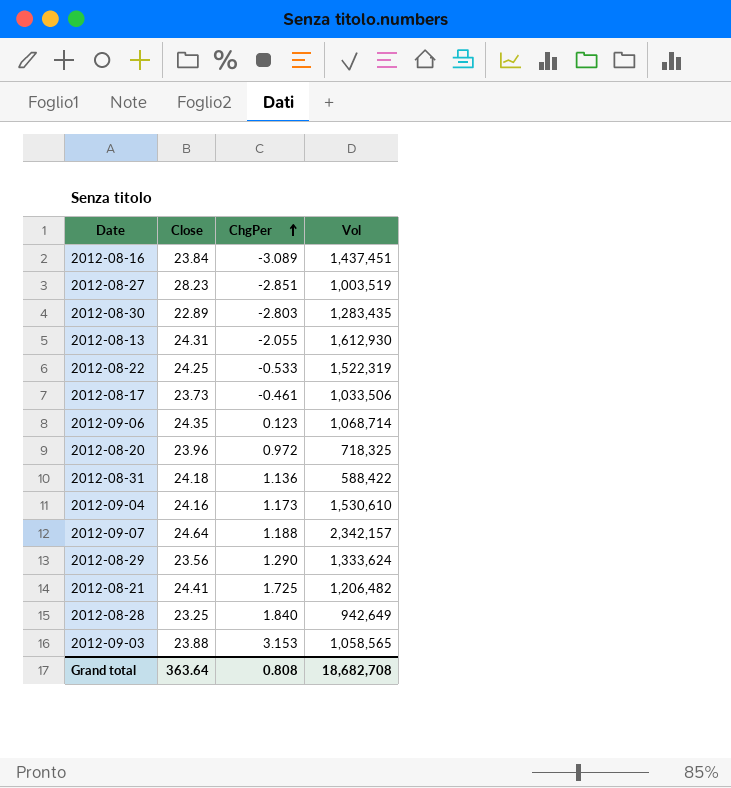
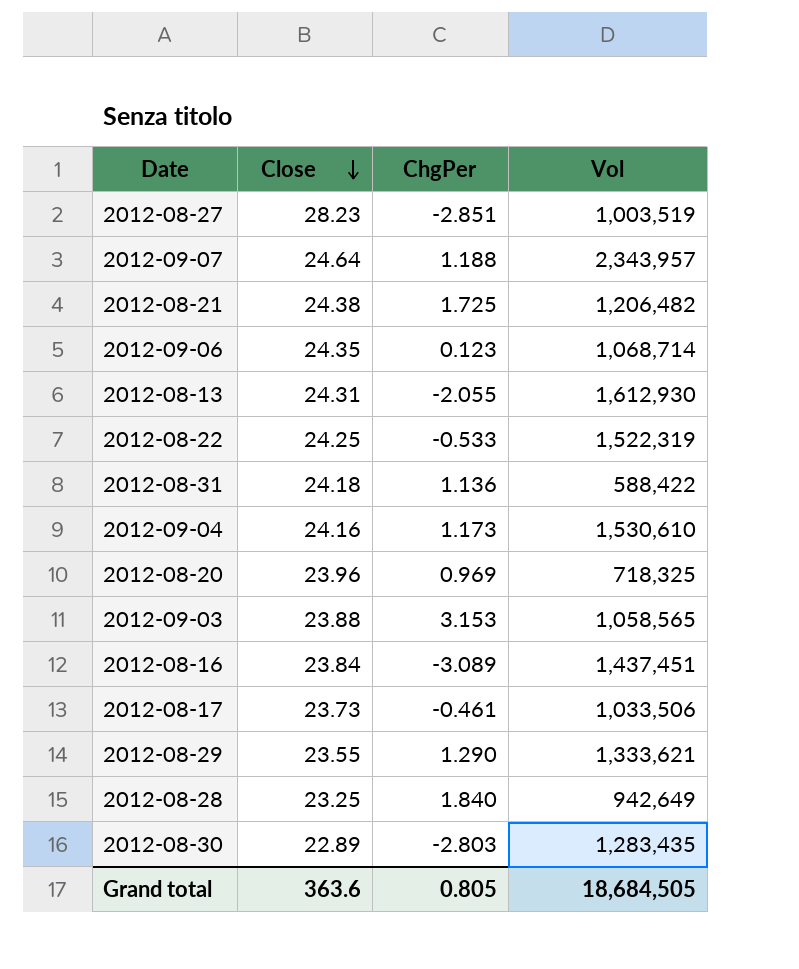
row order: ChgPer ascending -> Close descending
2012-09-07 | Vol: 2,342,157 -> 2,343,957
2012-08-21 | Close: 24.41 -> 24.38
2012-08-20 | ChgPer: 0.972 -> 0.969
2012-08-29 | Close: 23.56 -> 23.55
2012-08-29 | Vol: 1,333,624 -> 1,333,621
Grand total | Close: 363.64 -> 363.6
Grand total | ChgPer: 0.808 -> 0.805
Grand total | Vol: 18,682,708 -> 18,684,505

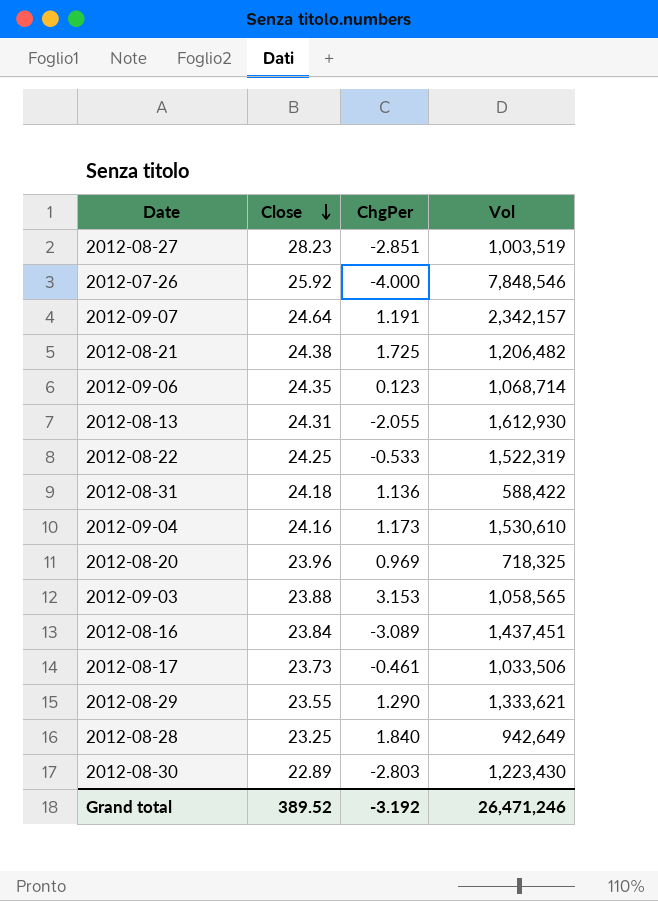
row 2012-07-26: none -> 25.92 | -4.000 | 7,848,546
2012-09-07 | ChgPer: 1.188 -> 1.191
2012-09-07 | Vol: 2,343,957 -> 2,342,157
2012-08-30 | Vol: 1,283,435 -> 1,223,430
Grand total | Close: 363.6 -> 389.52
Grand total | ChgPer: 0.805 -> -3.192
Grand total | Vol: 18,684,505 -> 26,471,246

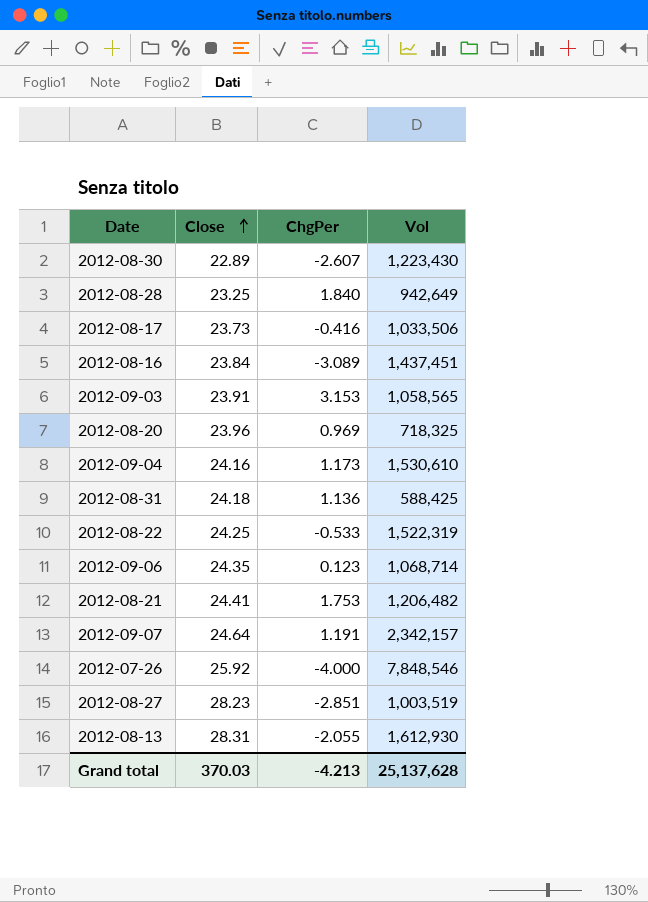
row order: Close descending -> Close ascending
row 2012-08-29: 23.55 | 1.290 | 1,333,621 -> none
2012-08-30 | ChgPer: -2.803 -> -2.607
2012-08-17 | ChgPer: -0.461 -> -0.416
2012-09-03 | Close: 23.88 -> 23.91
2012-08-31 | Vol: 588,422 -> 588,425
2012-08-21 | Close: 24.38 -> 24.41
2012-08-21 | ChgPer: 1.725 -> 1.753
2012-08-13 | Close: 24.31 -> 28.31
Grand total | Close: 389.52 -> 370.03
Grand total | ChgPer: -3.192 -> -4.213
Grand total | Vol: 26,471,246 -> 25,137,628

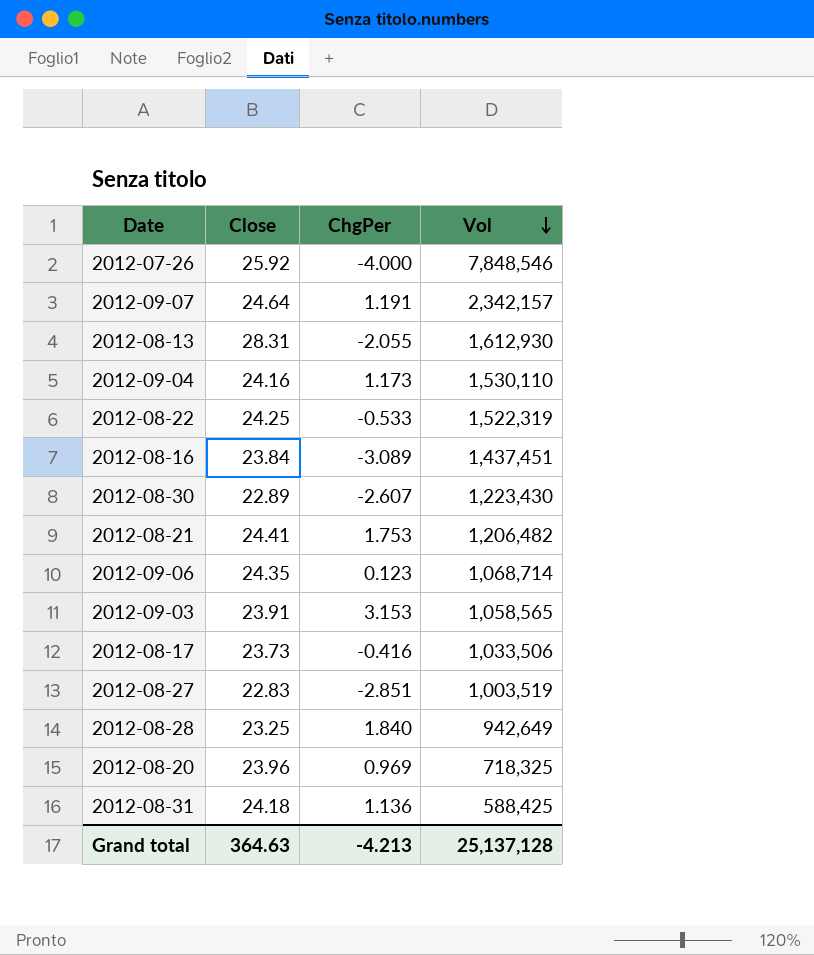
row order: Close ascending -> Vol descending
2012-09-04 | Vol: 1,530,610 -> 1,530,110
2012-08-27 | Close: 28.23 -> 22.83
Grand total | Close: 370.03 -> 364.63
Grand total | Vol: 25,137,628 -> 25,137,128

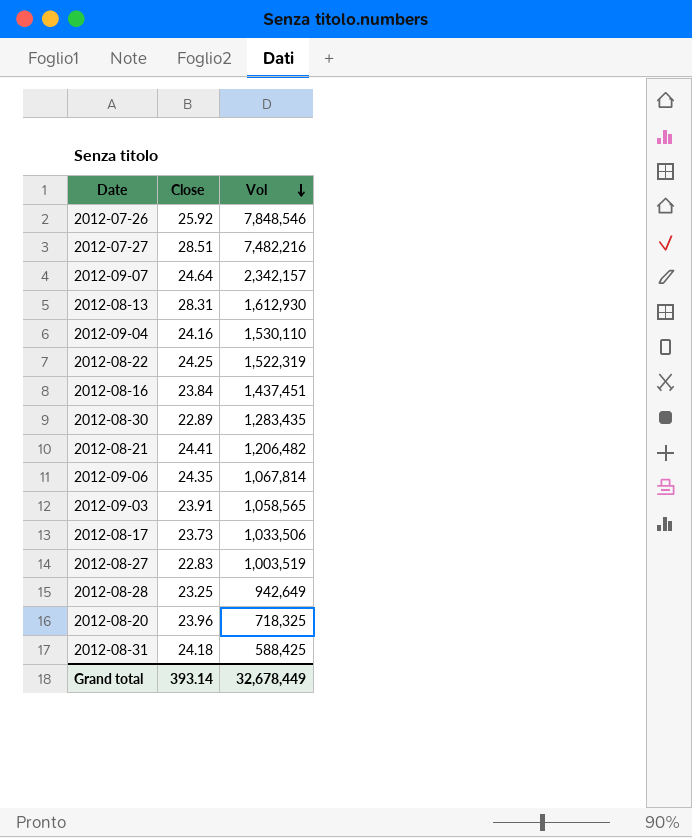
column ChgPer | position: 3 -> none
row 2012-07-27: none -> 28.51 | 7,482,216
2012-08-30 | Vol: 1,223,430 -> 1,283,435
2012-09-06 | Vol: 1,068,714 -> 1,067,814
Grand total | Close: 364.63 -> 393.14
Grand total | Vol: 25,137,128 -> 32,678,449

